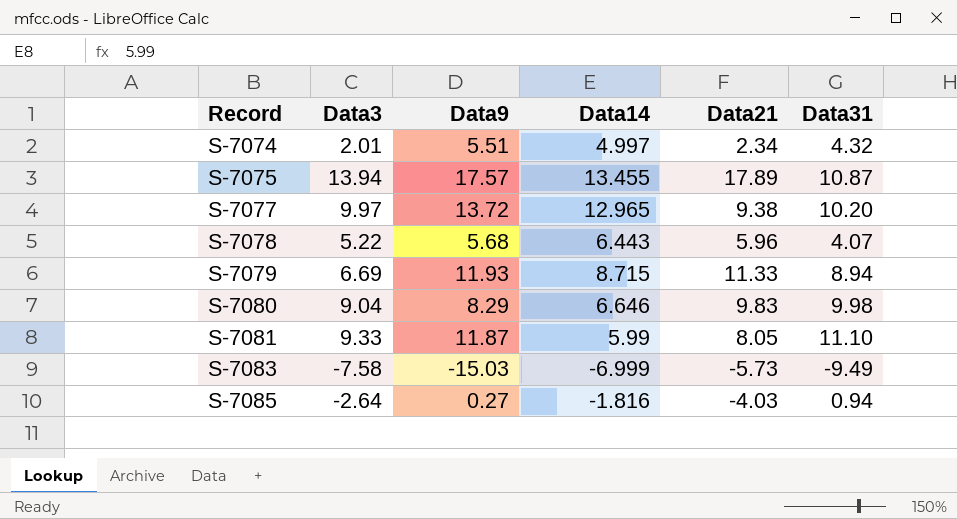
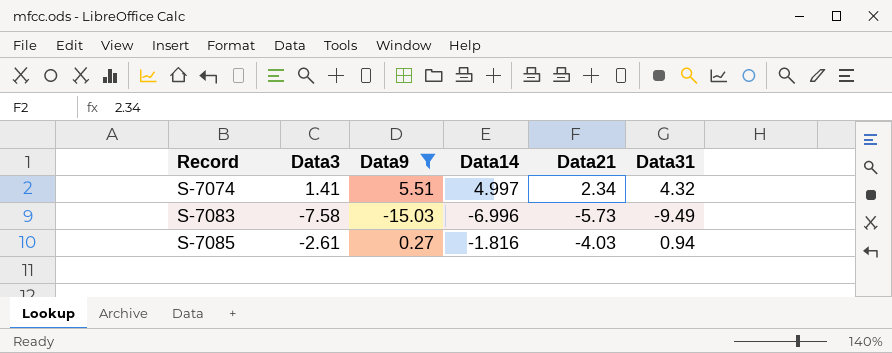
filter: none -> Data9 <= 5.51
S-7074 | Data3: 2.01 -> 1.41
S-7083 | Data14: -6.999 -> -6.996
S-7085 | Data3: -2.64 -> -2.61

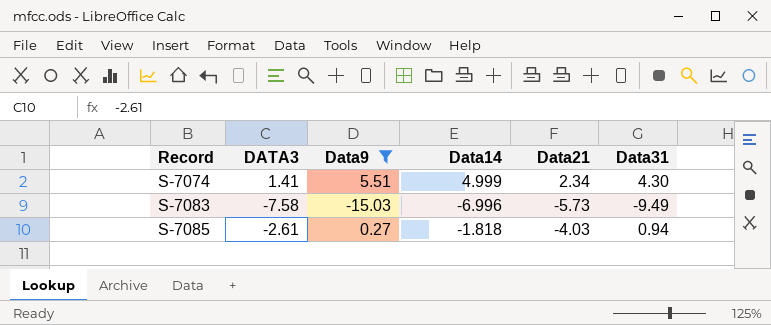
column name: Data3 -> DATA3
S-7074 | Data14: 4.997 -> 4.999
S-7074 | Data31: 4.32 -> 4.30
S-7085 | Data14: -1.816 -> -1.818

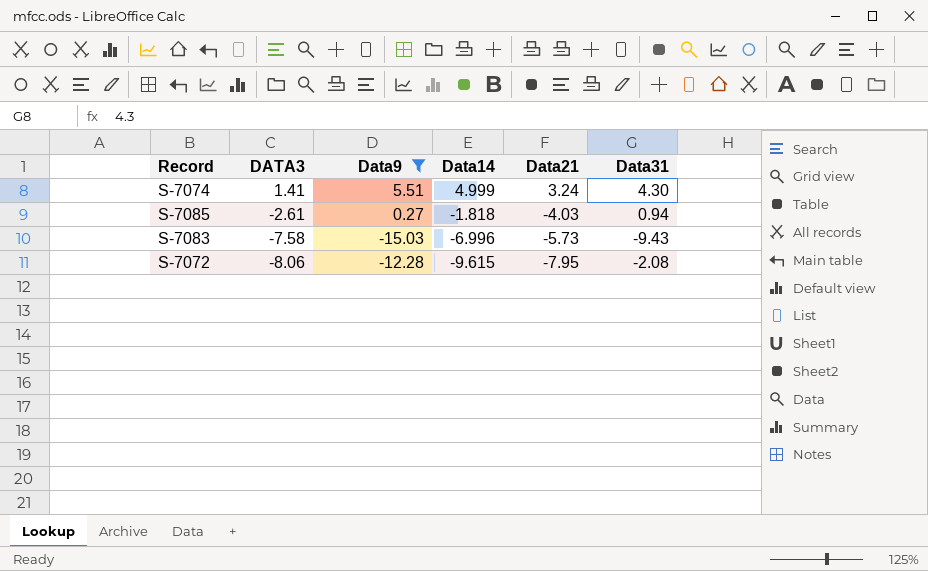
row order: Record ascending -> DATA3 descending
S-7074 | Data21: 2.34 -> 3.24
S-7083 | Data31: -9.49 -> -9.43
row S-7072: none -> -8.06 | -12.28 | -9.615 | -7.95 | -2.08

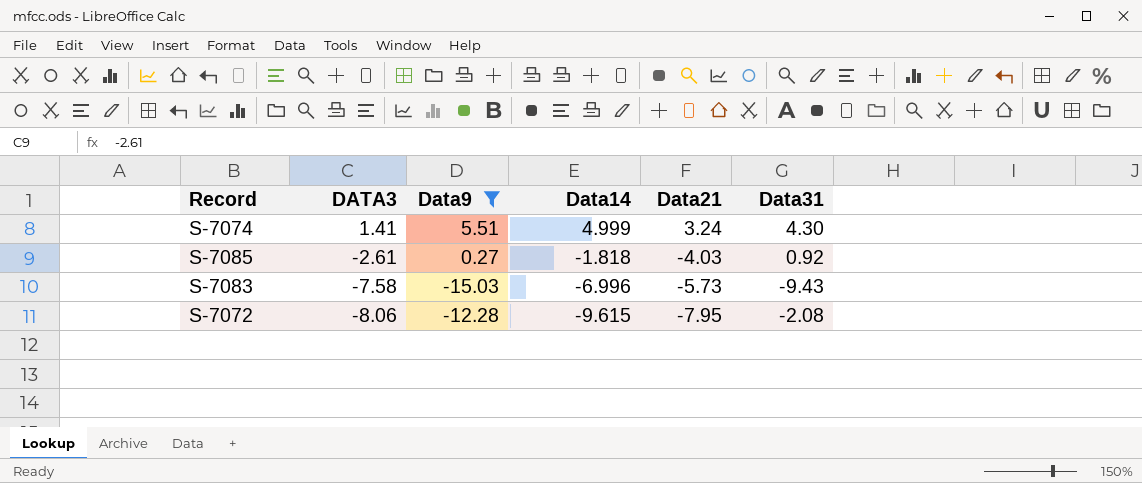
S-7085 | Data31: 0.94 -> 0.92

